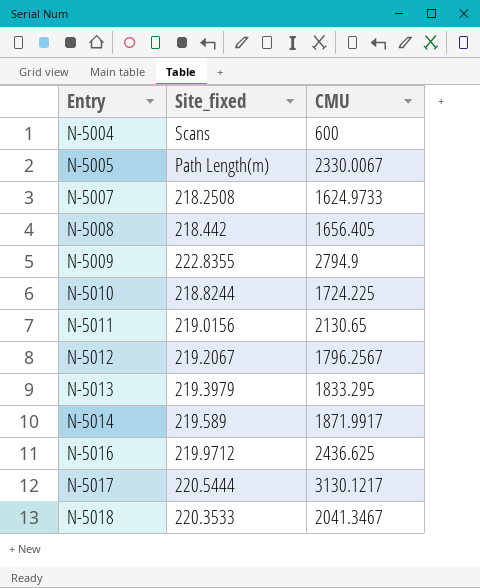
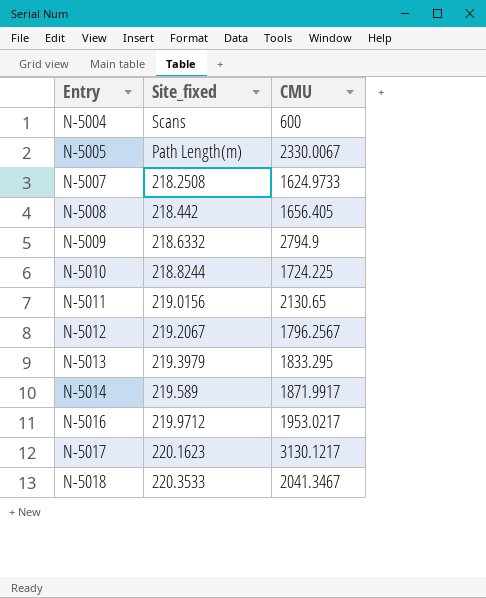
N-5009 | Site_fixed: 222.8355 -> 218.6332
N-5016 | CMU: 2436.625 -> 1953.0217
N-5017 | Site_fixed: 220.5444 -> 220.1623

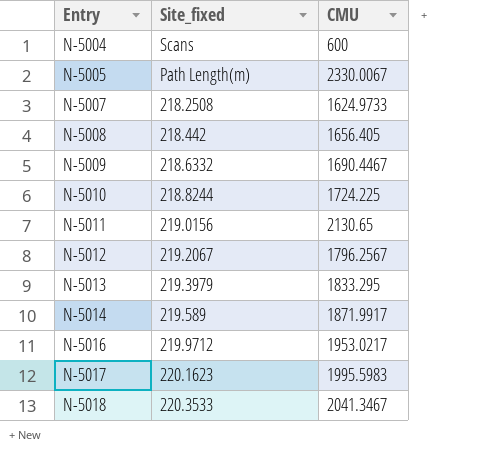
N-5009 | CMU: 2794.9 -> 1690.4467
N-5017 | CMU: 3130.1217 -> 1995.5983

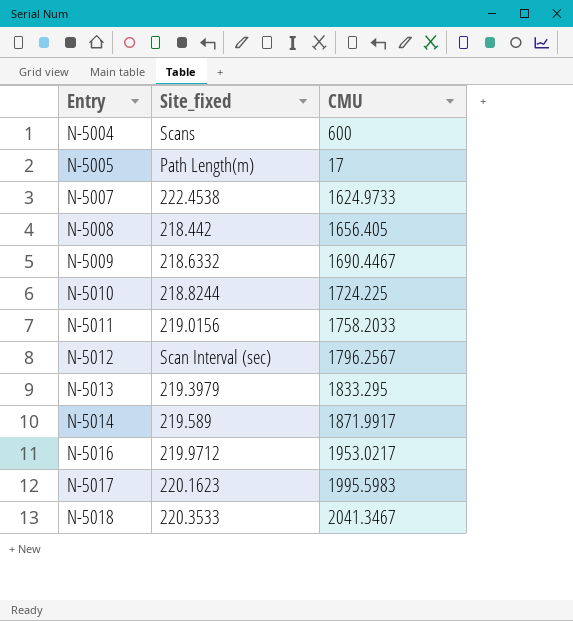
N-5005 | CMU: 2330.0067 -> 17
N-5007 | Site_fixed: 218.2508 -> 222.4538
N-5011 | CMU: 2130.65 -> 1758.2033
N-5012 | Site_fixed: 219.2067 -> Scan Interval (sec)

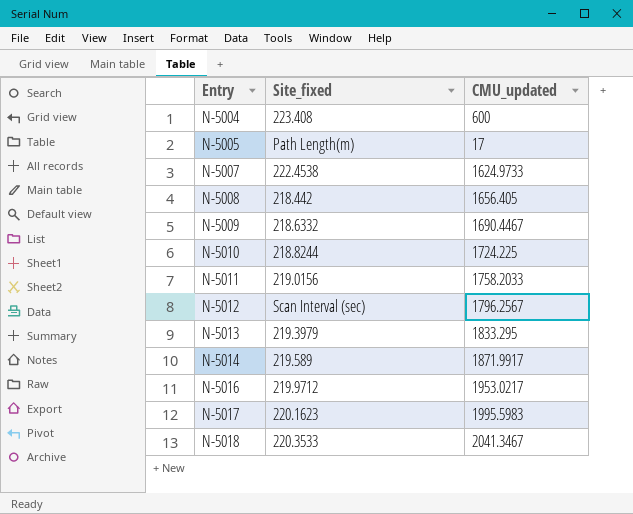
column name: CMU -> CMU_updated
N-5004 | Site_fixed: Scans -> 223.408

